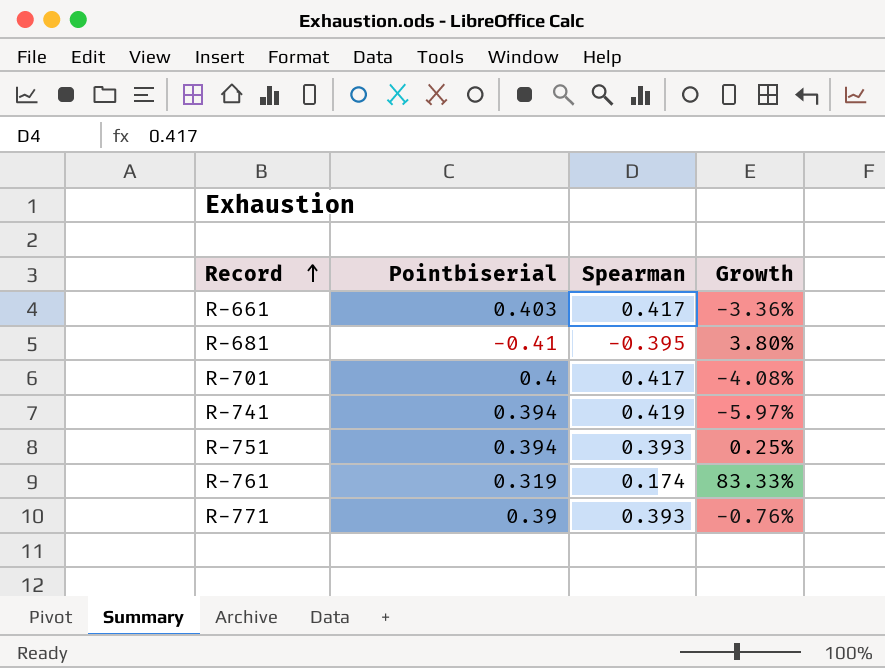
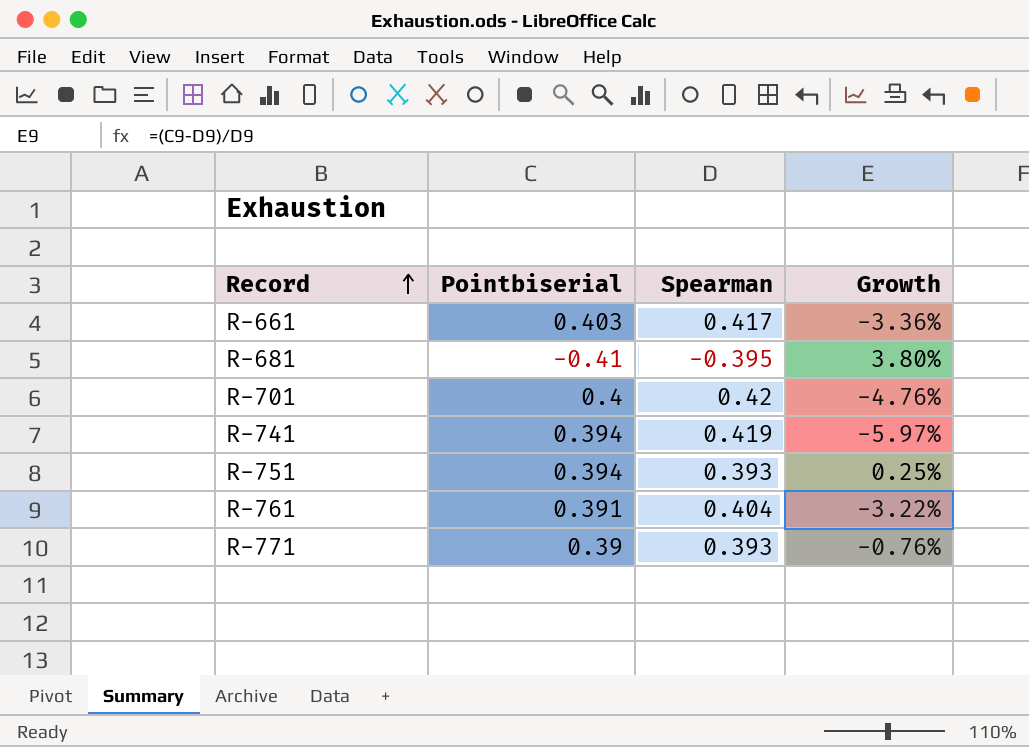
R-701 | Spearman: 0.417 -> 0.42
R-701 | Growth: -4.08% -> -4.76%
R-761 | Pointbiserial: 0.319 -> 0.391
R-761 | Spearman: 0.174 -> 0.404
R-761 | Growth: 83.33% -> -3.22%

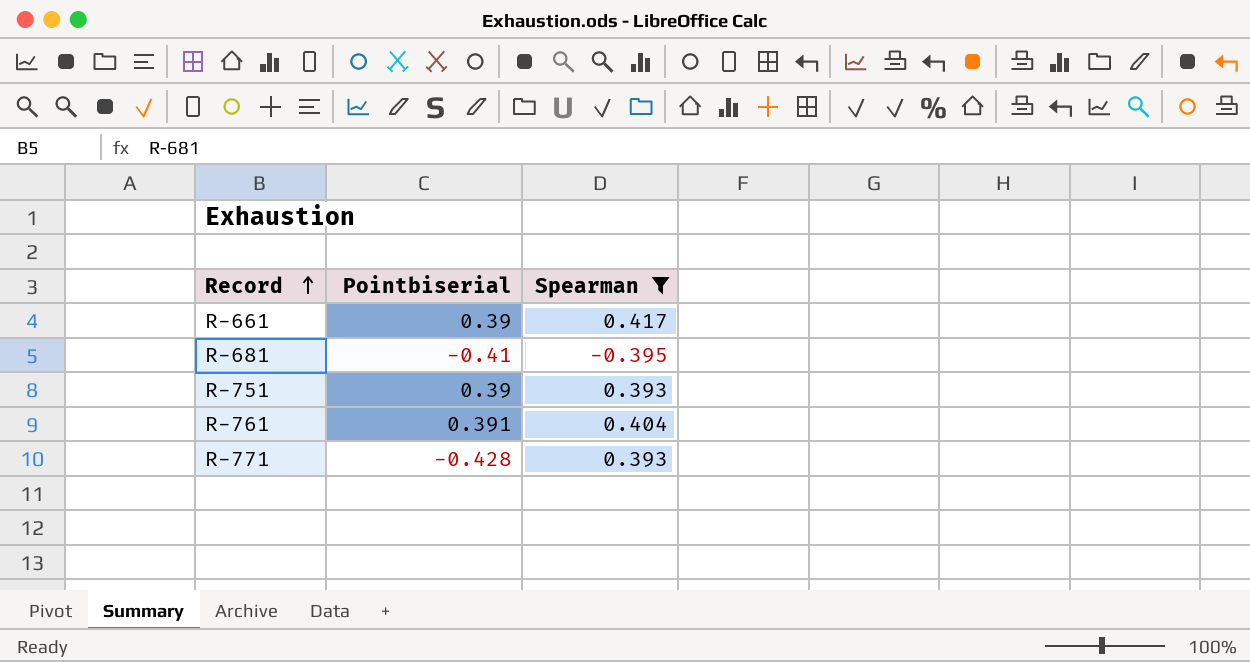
filter: none -> Spearman <= 0.417
column Growth | formula: ([Pointbiserial] - [Spearman]) / [Spearman] -> none
R-661 | Pointbiserial: 0.403 -> 0.39
R-751 | Pointbiserial: 0.394 -> 0.39
R-771 | Pointbiserial: 0.39 -> -0.428

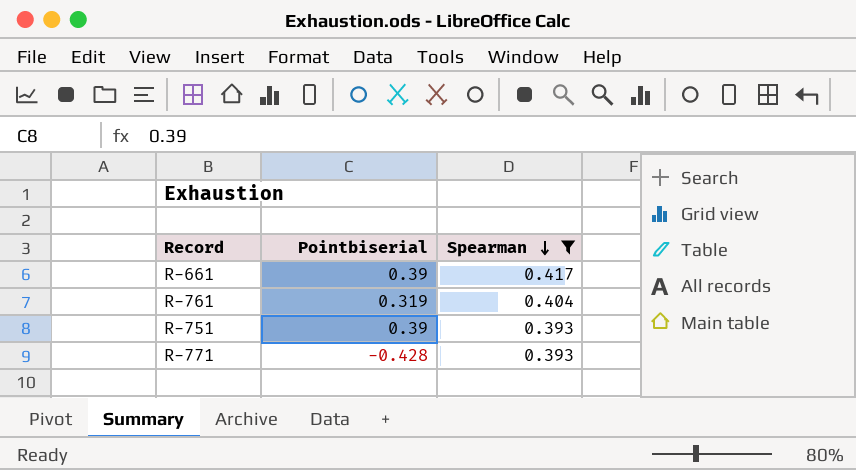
row order: Record ascending -> Spearman descending
row R-681: -0.41 | -0.395 -> none
R-761 | Pointbiserial: 0.391 -> 0.319

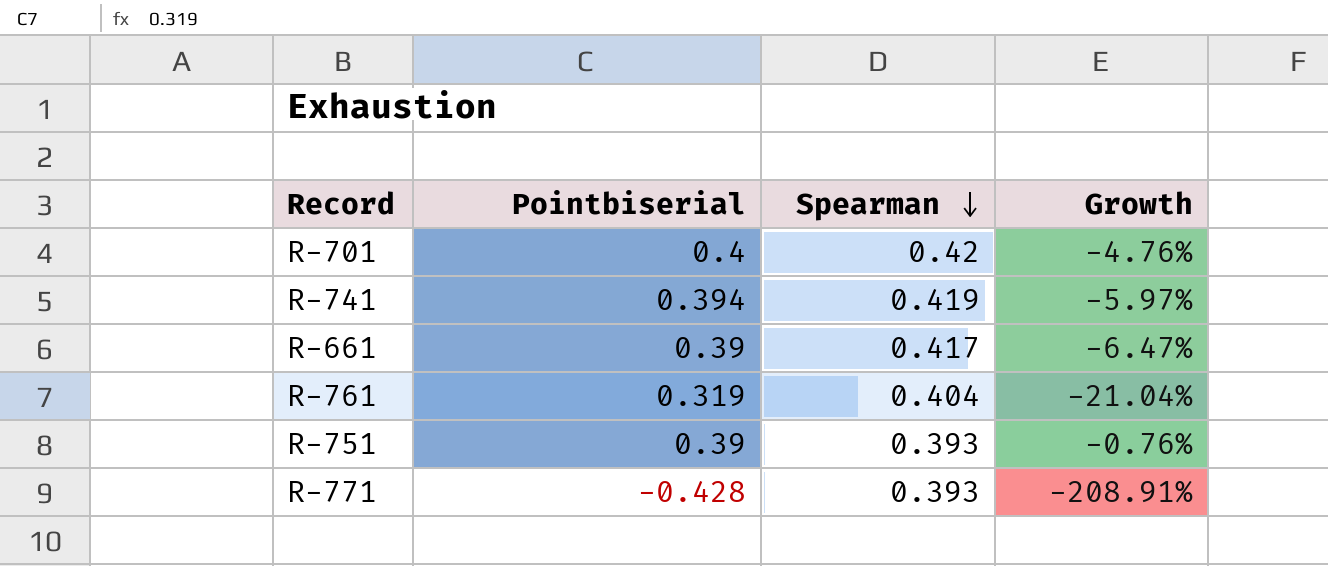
filter: Spearman <= 0.417 -> none
column Growth | formula: none -> ([Pointbiserial] - [Spearman]) / [Spearman]

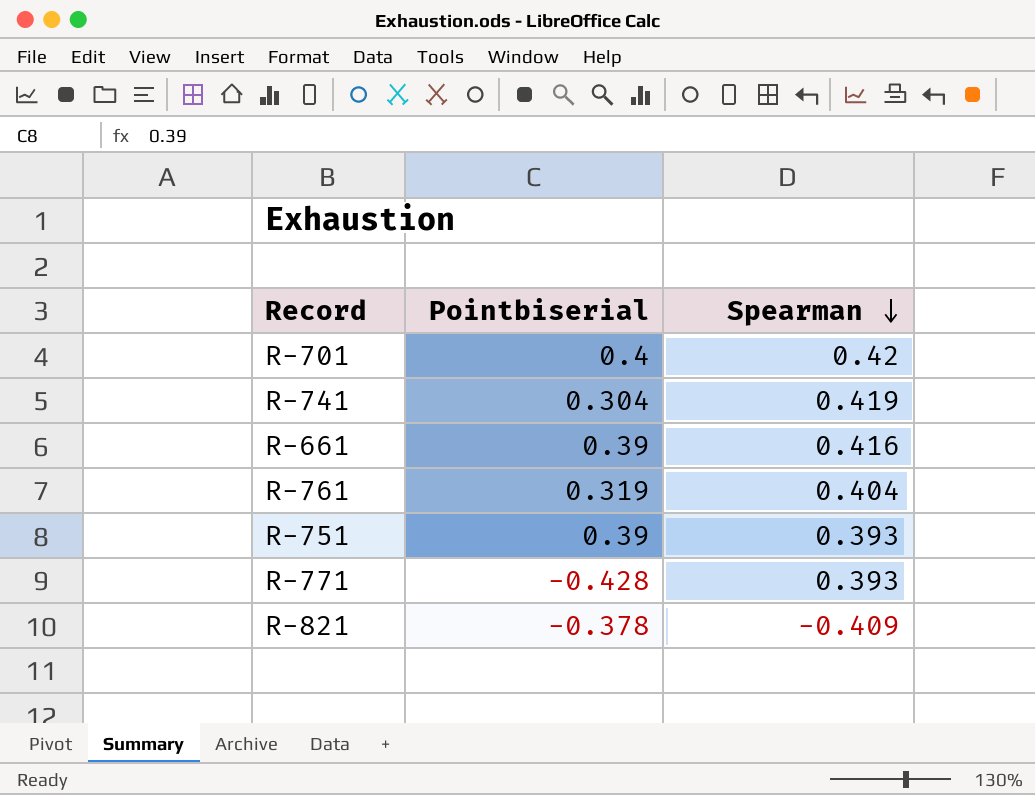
column Growth | formula: ([Pointbiserial] - [Spearman]) / [Spearman] -> none
R-741 | Pointbiserial: 0.394 -> 0.304
R-661 | Spearman: 0.417 -> 0.416
row R-821: none -> -0.378 | -0.409

